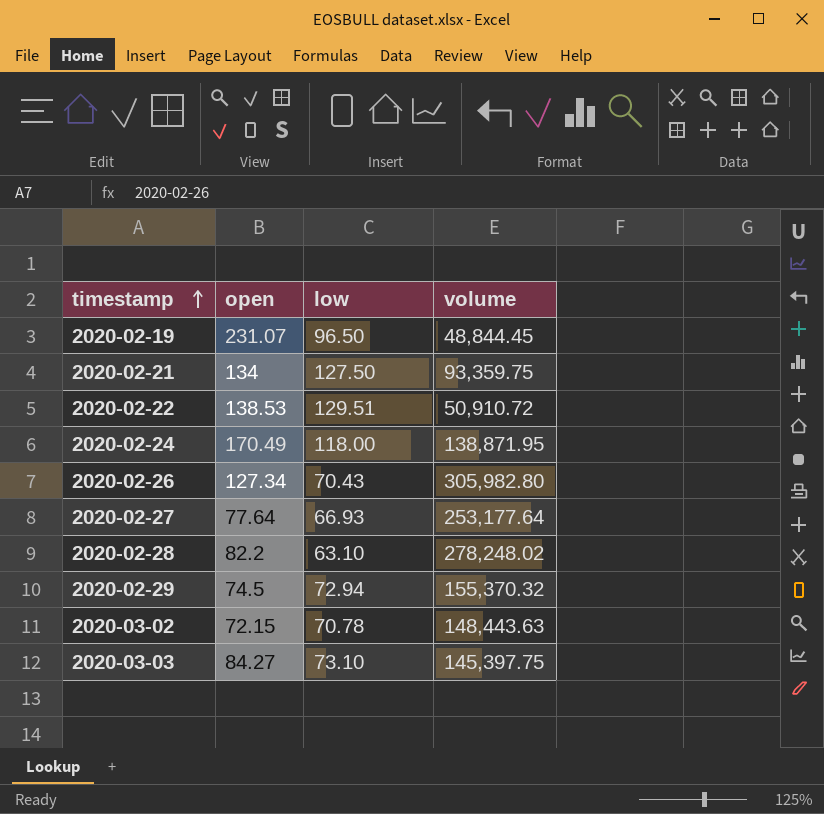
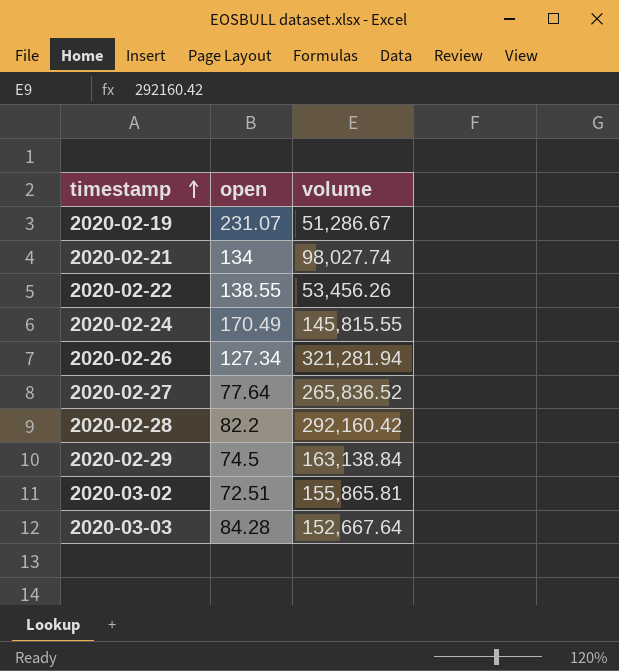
column low | position: 3 -> none
2020-02-19 | volume: 48,844.45 -> 51,286.67
2020-02-21 | volume: 93,359.75 -> 98,027.74
2020-02-22 | open: 138.53 -> 138.55
2020-02-22 | volume: 50,910.72 -> 53,456.26
2020-02-24 | volume: 138,871.95 -> 145,815.55
2020-02-26 | volume: 305,982.80 -> 321,281.94
2020-02-27 | volume: 253,177.64 -> 265,836.52
2020-02-28 | volume: 278,248.02 -> 292,160.42
2020-02-29 | volume: 155,370.32 -> 163,138.84
2020-03-02 | open: 72.15 -> 72.51
2020-03-02 | volume: 148,443.63 -> 155,865.81
2020-03-03 | open: 84.27 -> 84.28
2020-03-03 | volume: 145,397.75 -> 152,667.64

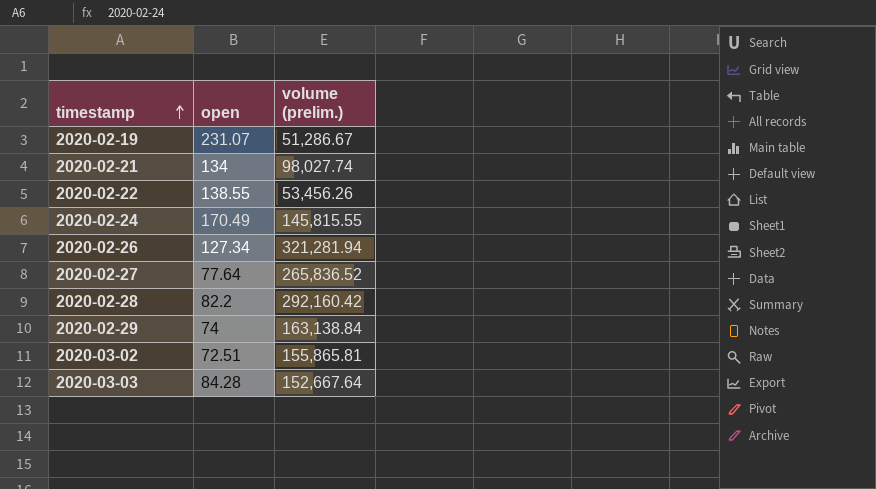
column name: volume -> volume (prelim.)
2020-02-29 | open: 74.5 -> 74

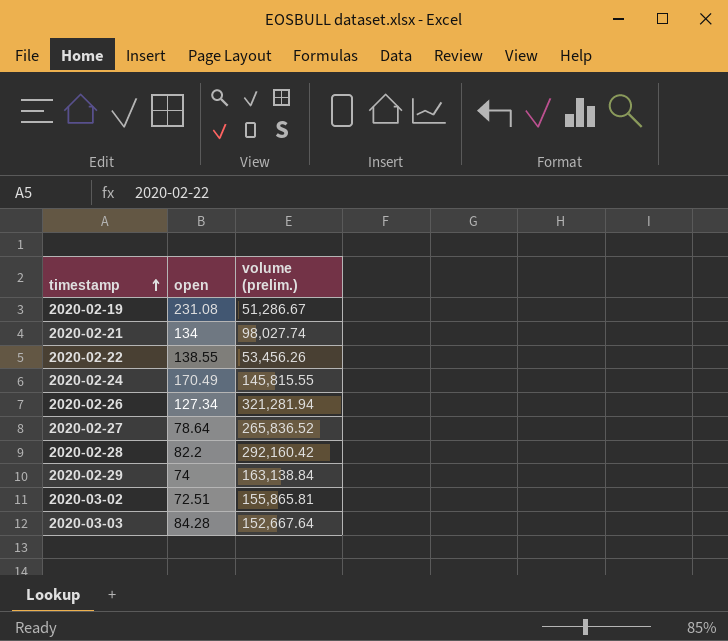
2020-02-19 | open: 231.07 -> 231.08
2020-02-27 | open: 77.64 -> 78.64

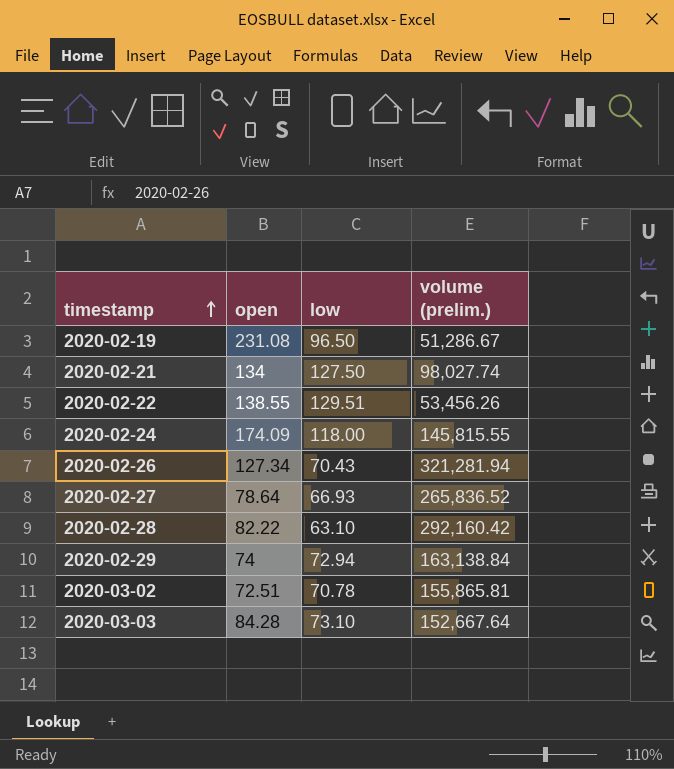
column low | position: none -> 3
2020-02-24 | open: 170.49 -> 174.09
2020-02-28 | open: 82.2 -> 82.22

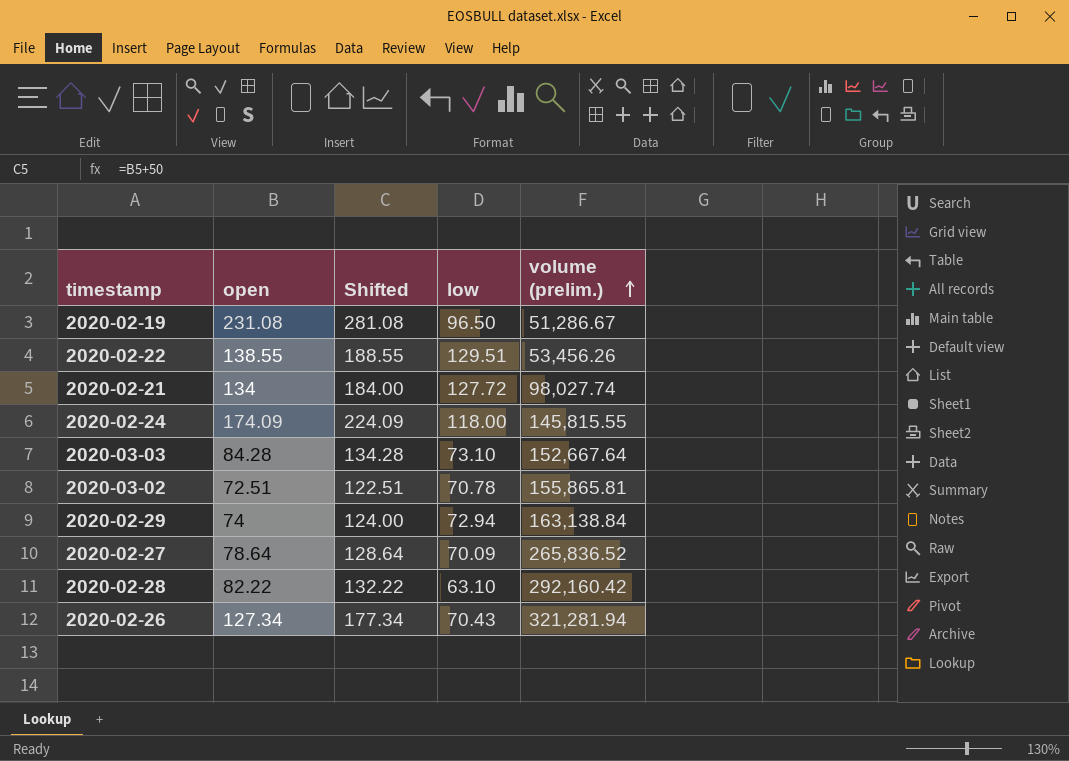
row order: timestamp ascending -> volume (prelim.) ascending
column Shifted | formula: none -> [open] + 50
2020-02-21 | low: 127.50 -> 127.72
2020-02-27 | low: 66.93 -> 70.09

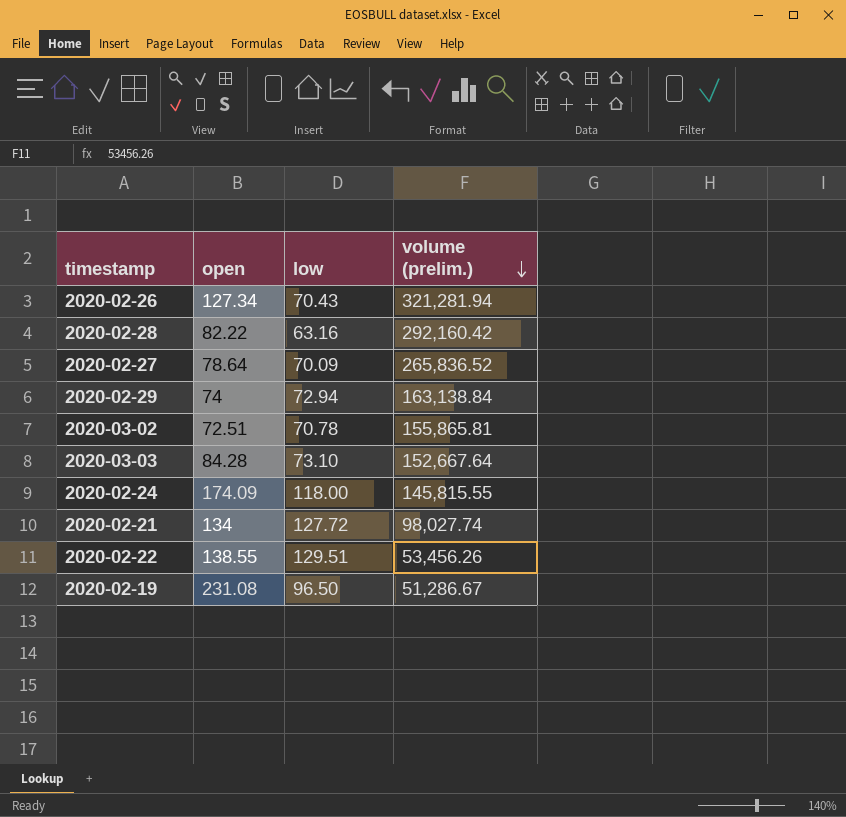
row order: volume (prelim.) ascending -> volume (prelim.) descending
column Shifted | formula: [open] + 50 -> none
2020-02-28 | low: 63.10 -> 63.16

